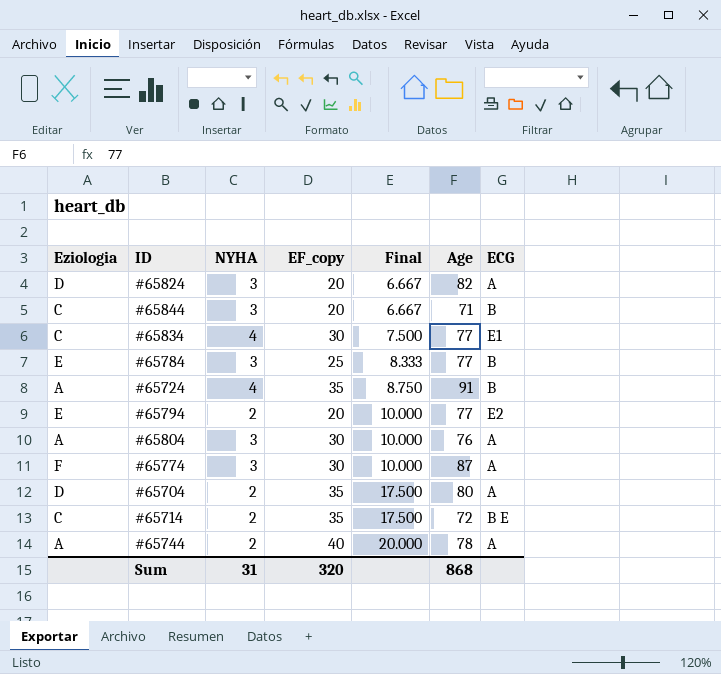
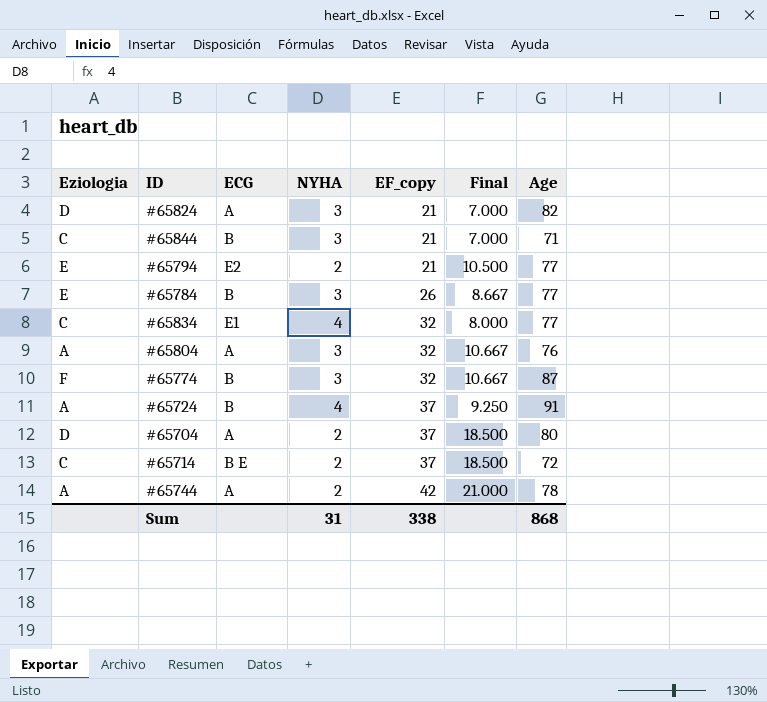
row order: Final ascending -> EF_copy ascending
column ECG | position: 7 -> 3
#65824 | EF_copy: 20 -> 21
#65824 | Final: 6.667 -> 7.000
#65844 | EF_copy: 20 -> 21
#65844 | Final: 6.667 -> 7.000
#65794 | EF_copy: 20 -> 21
#65794 | Final: 10.000 -> 10.500
#65784 | EF_copy: 25 -> 26
#65784 | Final: 8.333 -> 8.667
#65834 | EF_copy: 30 -> 32
#65834 | Final: 7.500 -> 8.000
#65804 | EF_copy: 30 -> 32
#65804 | Final: 10.000 -> 10.667
#65774 | ECG: A -> B
#65774 | EF_copy: 30 -> 32
#65774 | Final: 10.000 -> 10.667
#65724 | EF_copy: 35 -> 37
#65724 | Final: 8.750 -> 9.250
#65704 | EF_copy: 35 -> 37
#65704 | Final: 17.500 -> 18.500
#65714 | EF_copy: 35 -> 37
#65714 | Final: 17.500 -> 18.500
#65744 | EF_copy: 40 -> 42
#65744 | Final: 20.000 -> 21.000
Sum | EF_copy: 320 -> 338

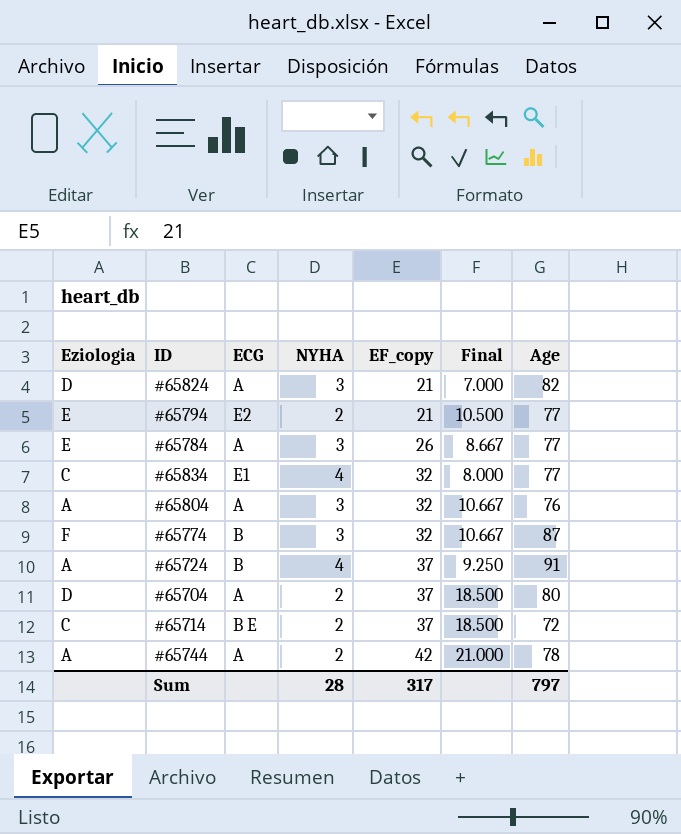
row #65844: C | B | 3 | 21 | 7.000 | 71 -> none
#65784 | ECG: B -> A
Sum | NYHA: 31 -> 28
Sum | EF_copy: 338 -> 317
Sum | Age: 868 -> 797

